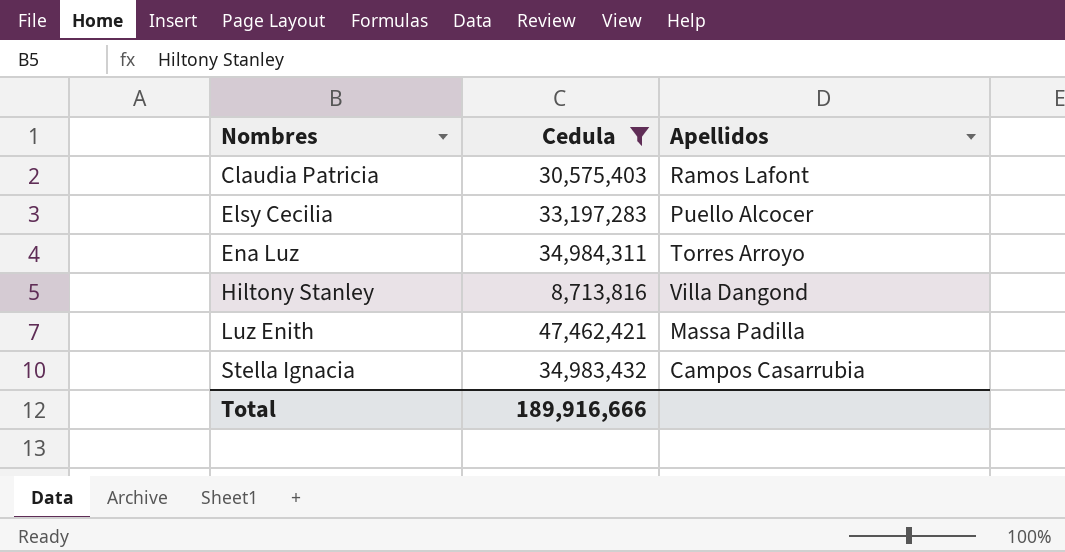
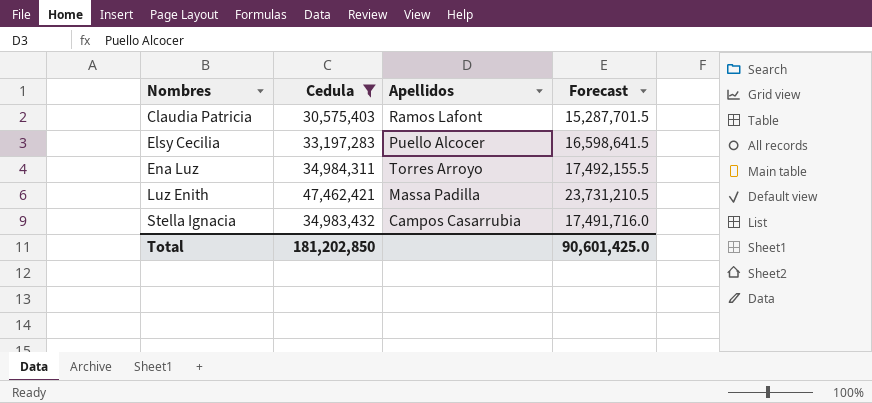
column Forecast | formula: none -> [Cedula] * 0.5
row Hiltony Stanley: 8,713,816 | Villa Dangond -> none
Total | Cedula: 189,916,666 -> 181,202,850

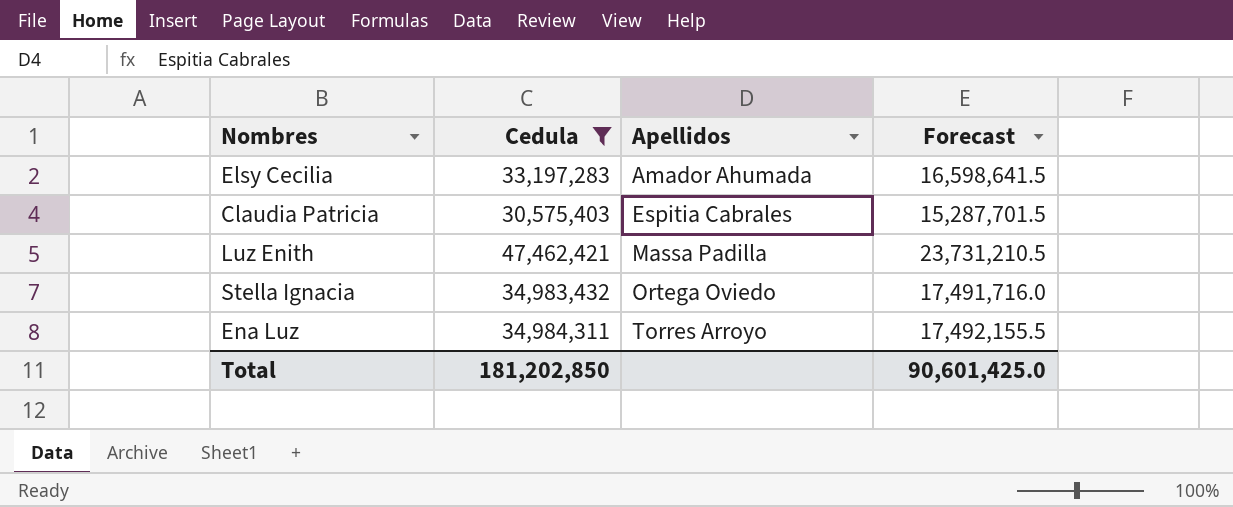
row order: Nombres ascending -> Apellidos ascending
Elsy Cecilia | Apellidos: Puello Alcocer -> Amador Ahumada
Claudia Patricia | Apellidos: Ramos Lafont -> Espitia Cabrales
Stella Ignacia | Apellidos: Campos Casarrubia -> Ortega Oviedo

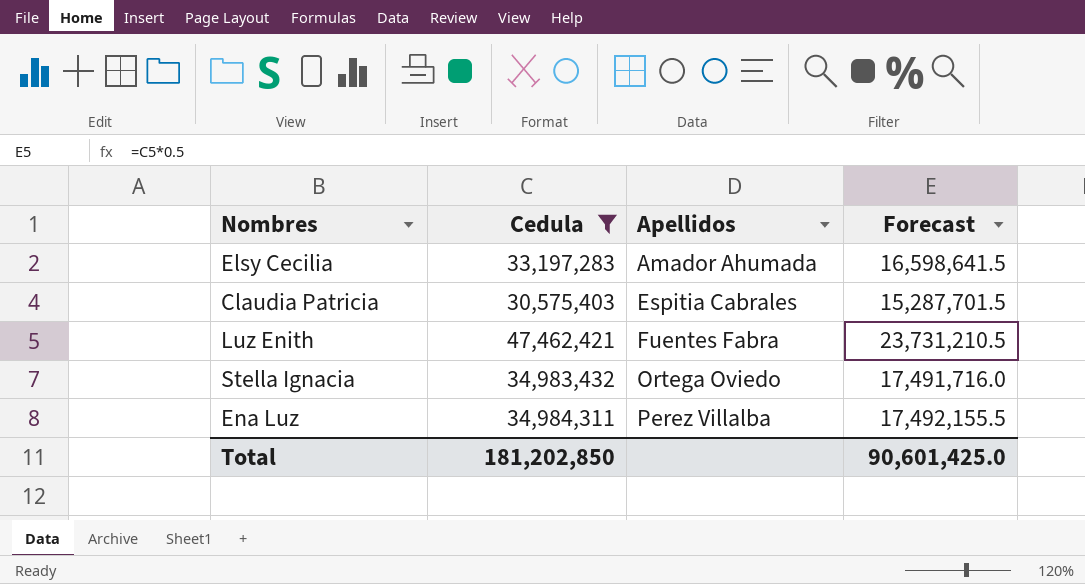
Luz Enith | Apellidos: Massa Padilla -> Fuentes Fabra
Ena Luz | Apellidos: Torres Arroyo -> Perez Villalba

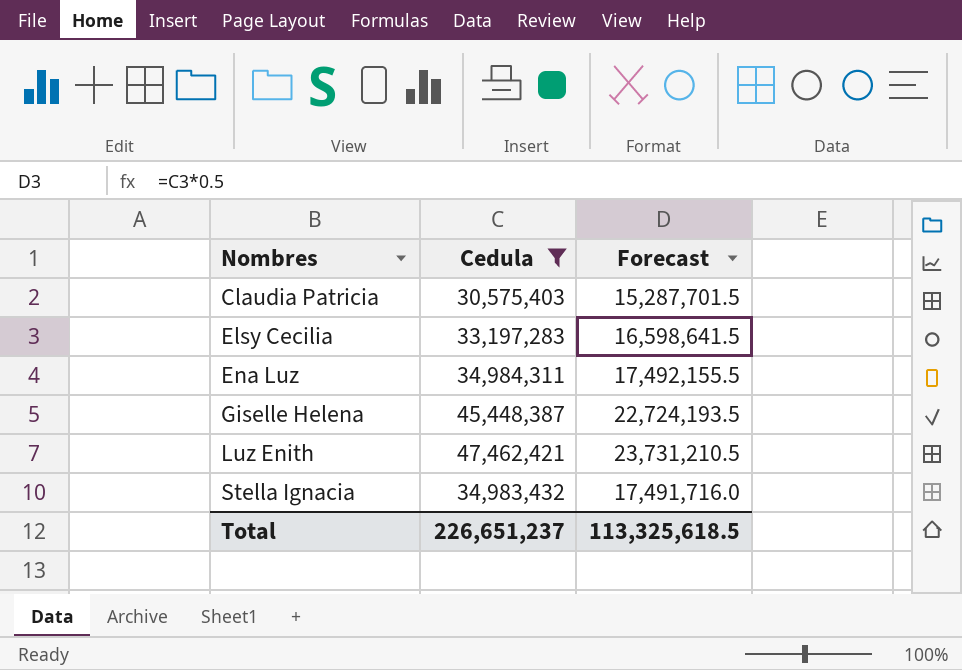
row order: Apellidos ascending -> Nombres ascending
column Apellidos | position: 3 -> none
row Giselle Helena: none -> 45,448,387 | 22,724,193.5
Total | Cedula: 181,202,850 -> 226,651,237
Total | Forecast: 90,601,425.0 -> 113,325,618.5

